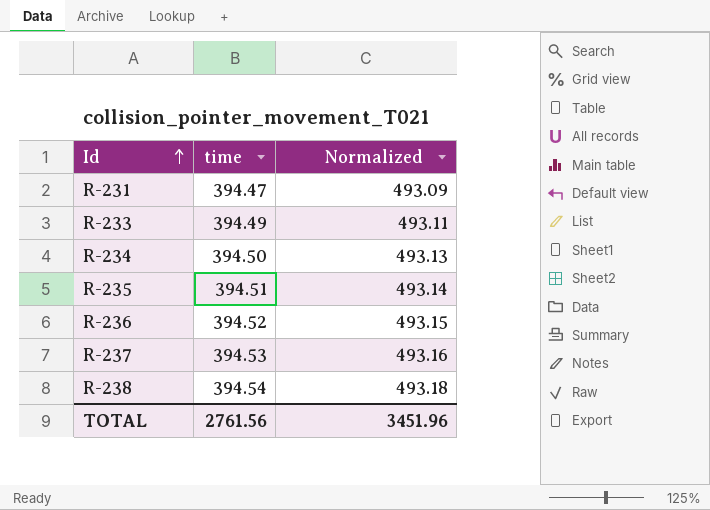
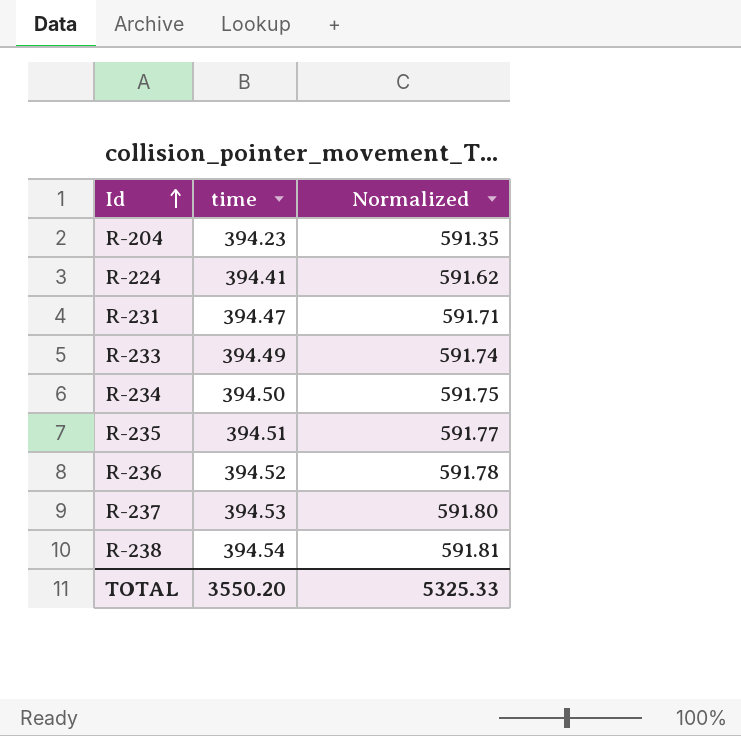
column Normalized | formula: [time] * 1.25 -> [time] * 1.5
row R-204: none -> 394.23 | 591.35
row R-224: none -> 394.41 | 591.62
TOTAL | time: 2761.56 -> 3550.20
TOTAL | Normalized: 3451.96 -> 5325.33

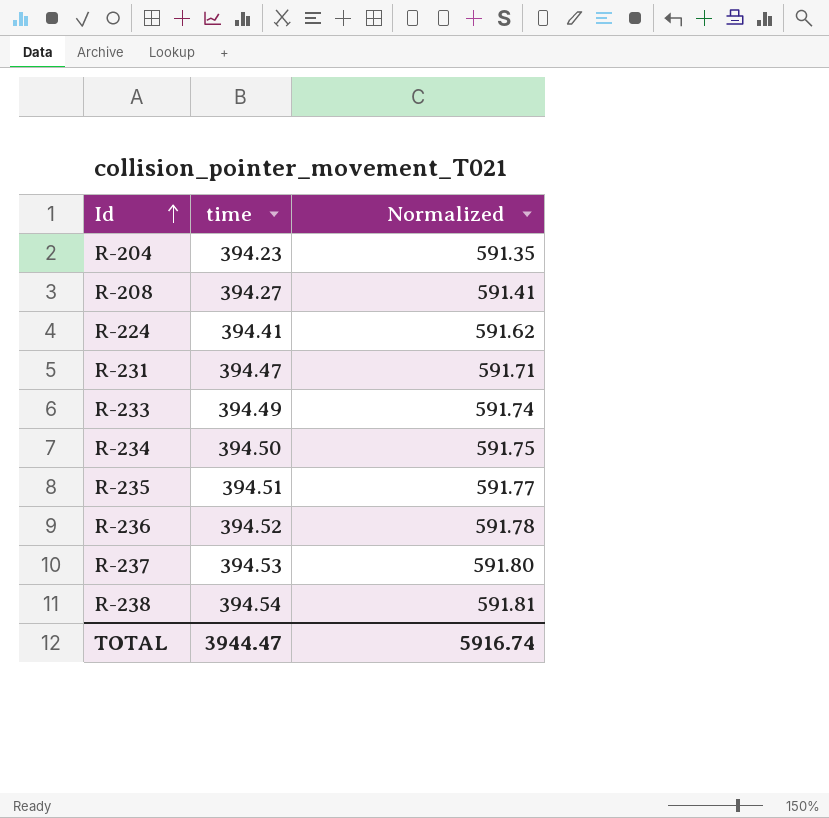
row R-208: none -> 394.27 | 591.41
TOTAL | time: 3550.20 -> 3944.47
TOTAL | Normalized: 5325.33 -> 5916.74

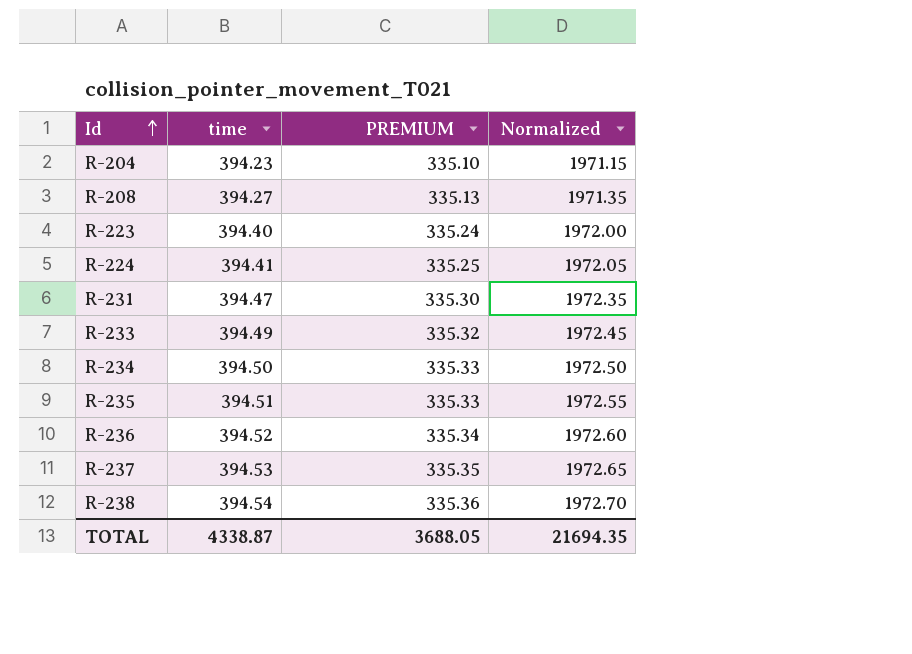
column PREMIUM | formula: none -> [time] * 0.85
column Normalized | formula: [time] * 1.5 -> [time] * 5
row R-223: none -> 394.40 | 335.24 | 1972.00
TOTAL | time: 3944.47 -> 4338.87
TOTAL | Normalized: 5916.74 -> 21694.35

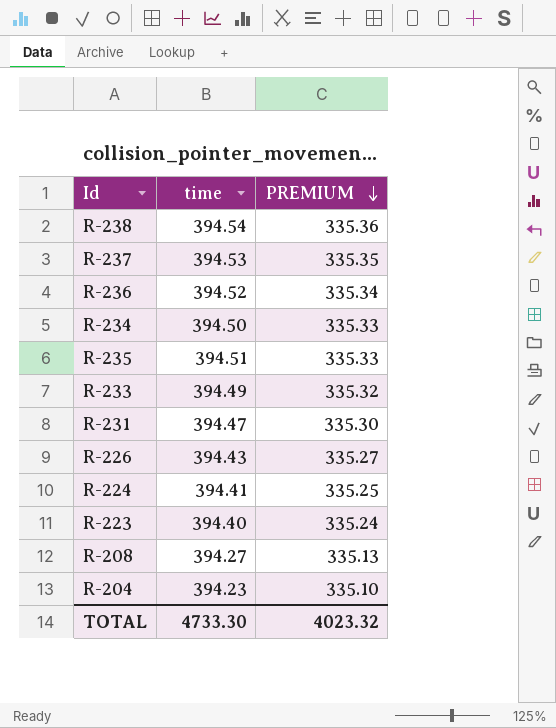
row order: Id ascending -> PREMIUM descending
column Normalized | formula: [time] * 5 -> none
row R-226: none -> 394.43 | 335.27
TOTAL | time: 4338.87 -> 4733.30
TOTAL | PREMIUM: 3688.05 -> 4023.32

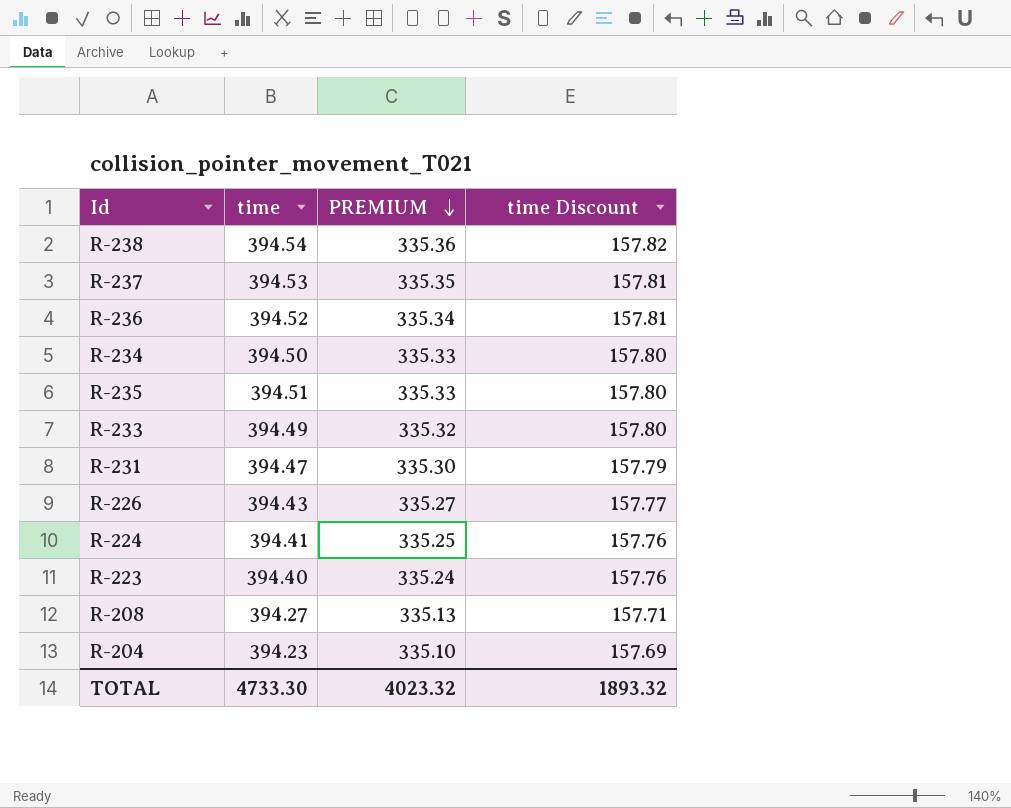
column time Discount | formula: none -> [time] * 0.4

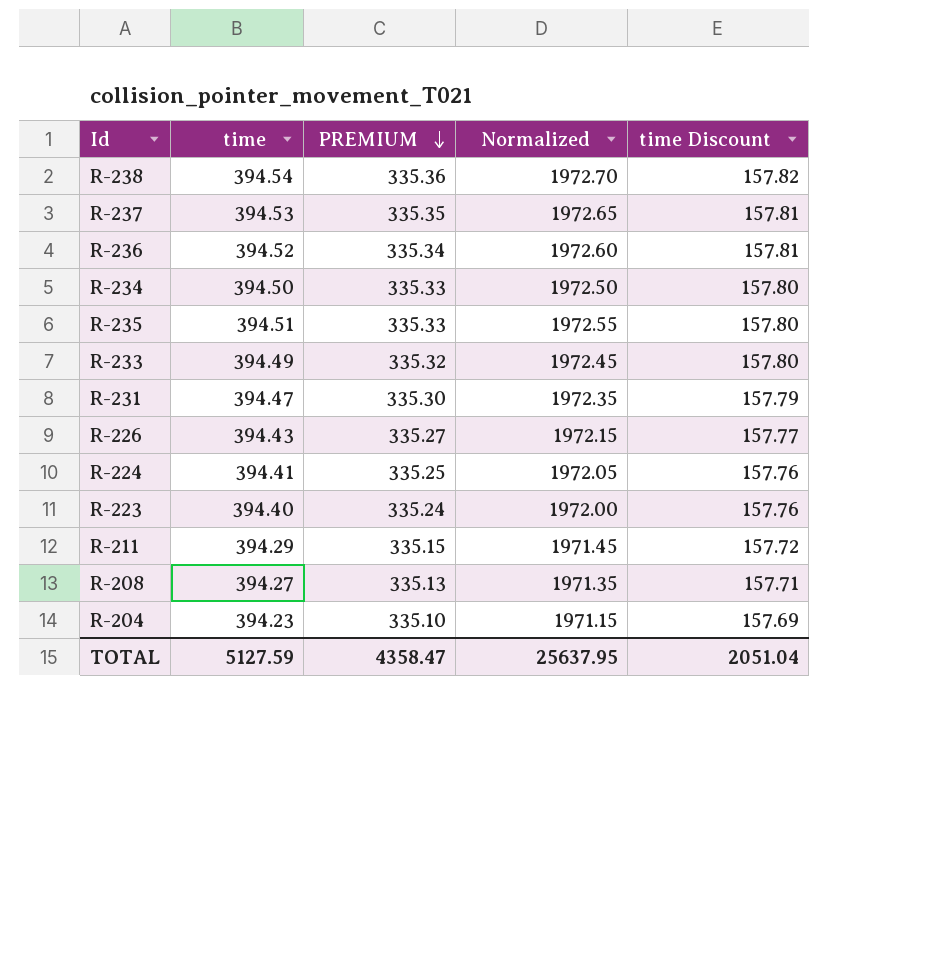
column Normalized | formula: none -> [time] * 5
row R-211: none -> 394.29 | 335.15 | 1971.45 | 157.72
TOTAL | time: 4733.30 -> 5127.59
TOTAL | PREMIUM: 4023.32 -> 4358.47
TOTAL | time Discount: 1893.32 -> 2051.04

